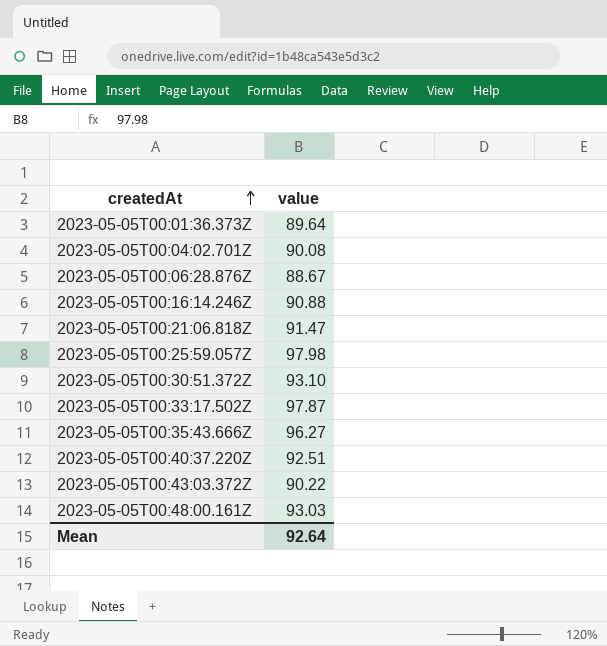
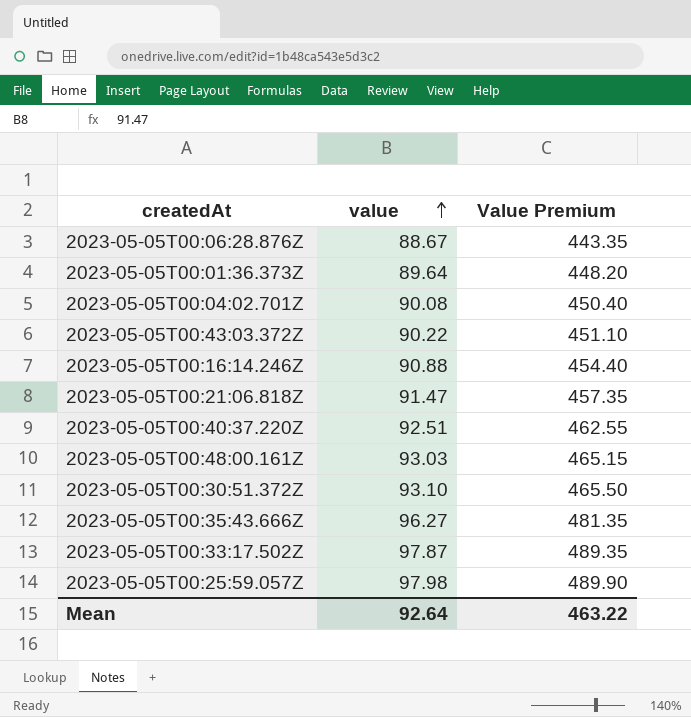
row order: createdAt ascending -> value ascending
column Value Premium | formula: none -> [value] * 5

